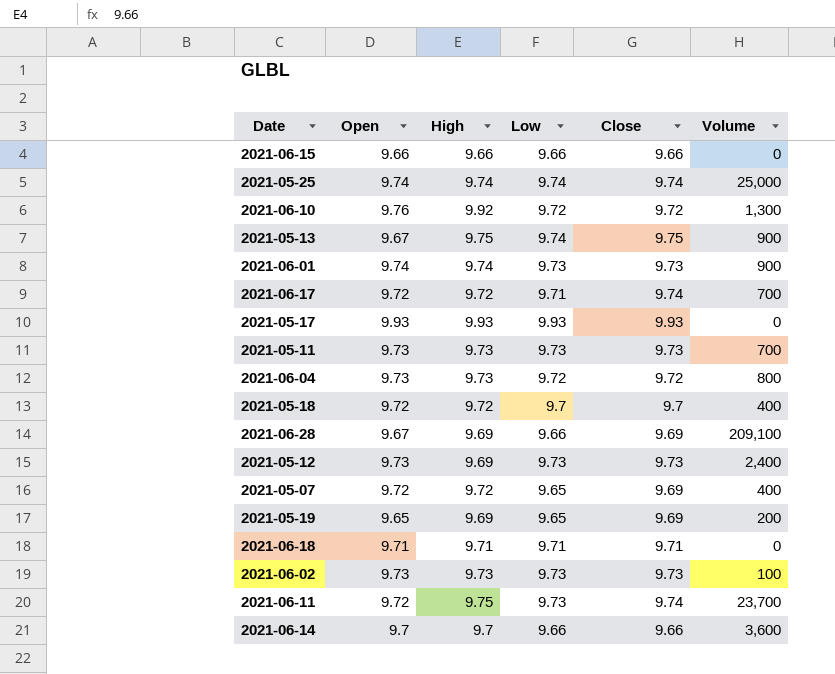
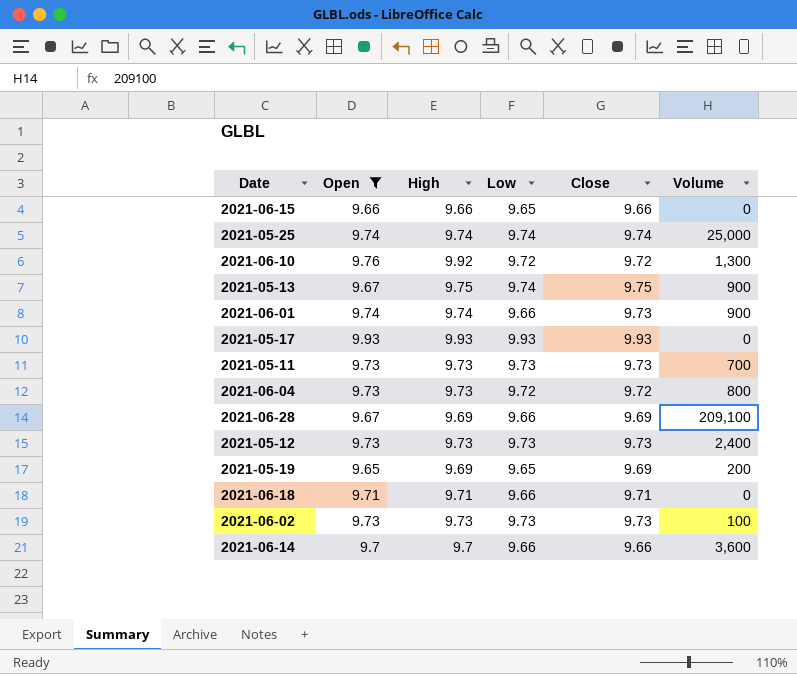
filter: none -> Open != 9.72
2021-06-15 | Low: 9.66 -> 9.65
2021-06-01 | Low: 9.73 -> 9.66
2021-05-12 | High: 9.69 -> 9.73
2021-06-18 | Low: 9.71 -> 9.66

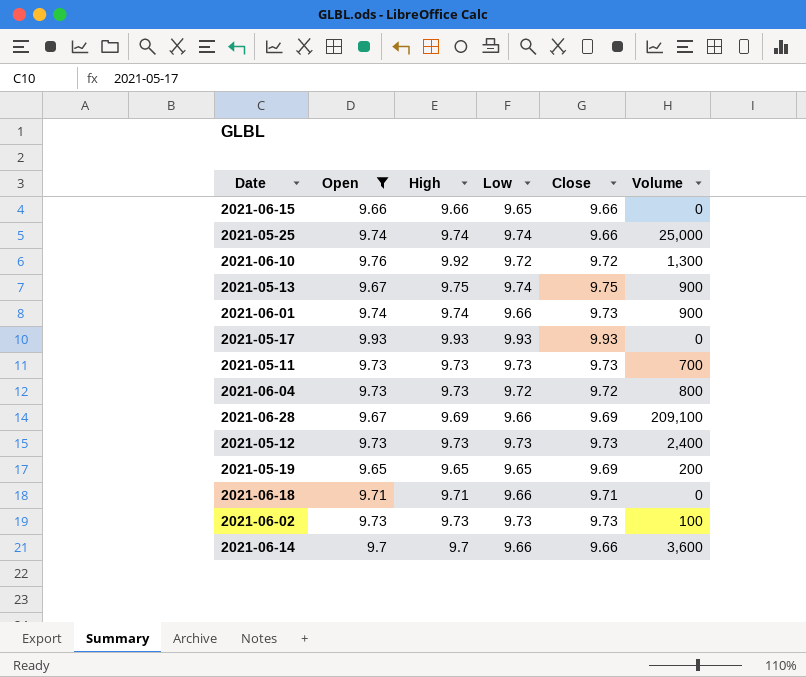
2021-05-25 | Close: 9.74 -> 9.66
2021-05-19 | High: 9.69 -> 9.65

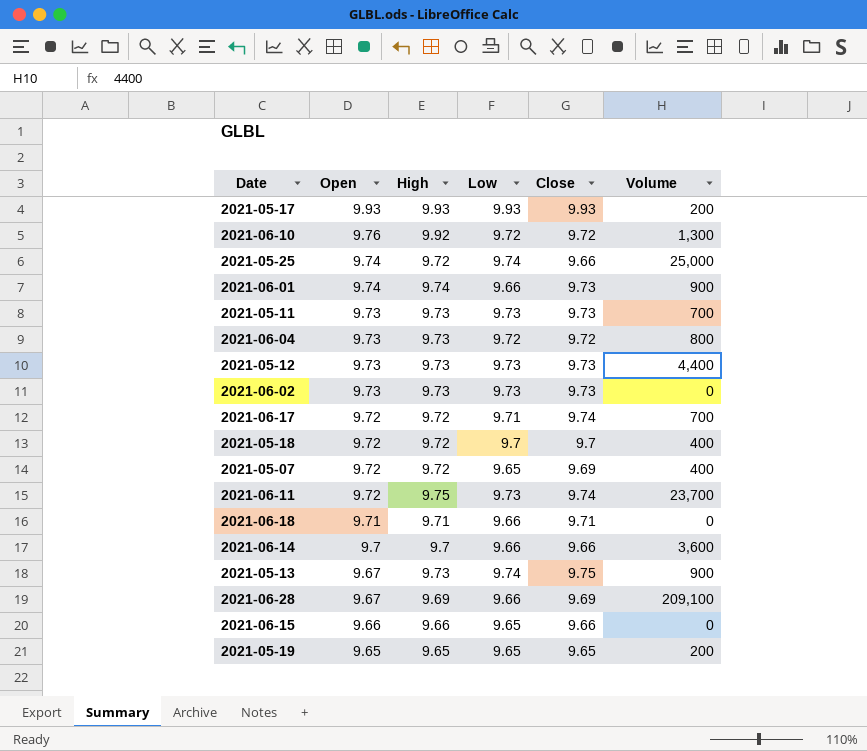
filter: Open != 9.72 -> none
row order: none -> Open descending
2021-05-17 | Volume: 0 -> 200
2021-05-25 | High: 9.74 -> 9.72
2021-05-12 | Volume: 2,400 -> 4,400
2021-06-02 | Volume: 100 -> 0
2021-05-13 | High: 9.75 -> 9.73
2021-05-19 | Close: 9.69 -> 9.65

